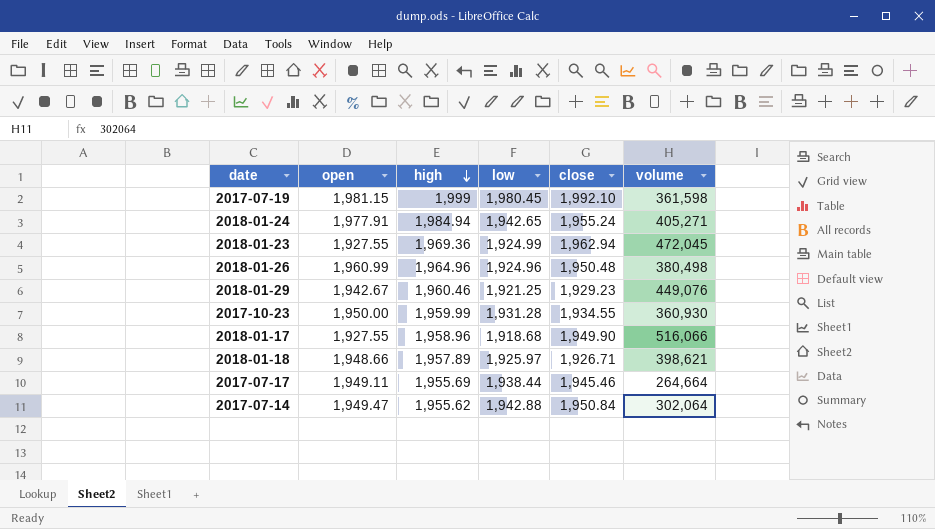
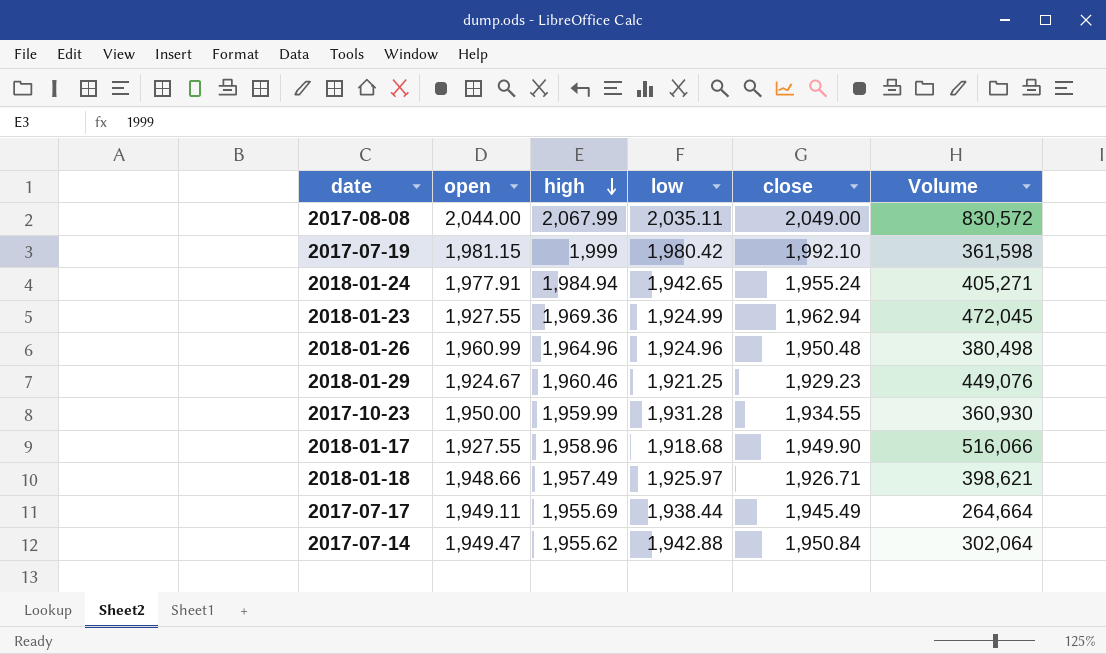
column name: volume -> Volume
row 2017-08-08: none -> 2,044.00 | 2,067.99 | 2,035.11 | 2,049.00 | 830,572
2017-07-19 | low: 1,980.45 -> 1,980.42
2018-01-29 | open: 1,942.67 -> 1,924.67
2018-01-18 | high: 1,957.89 -> 1,957.49
2017-07-17 | close: 1,945.46 -> 1,945.49

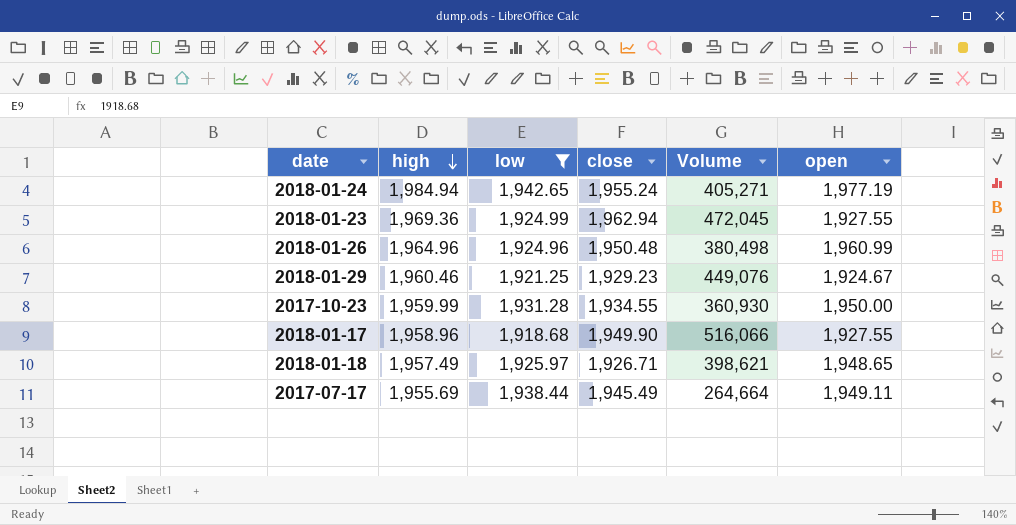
filter: none -> low <= 1,942.65
column open | position: 2 -> 6
2018-01-24 | open: 1,977.91 -> 1,977.19
2018-01-18 | open: 1,948.66 -> 1,948.65

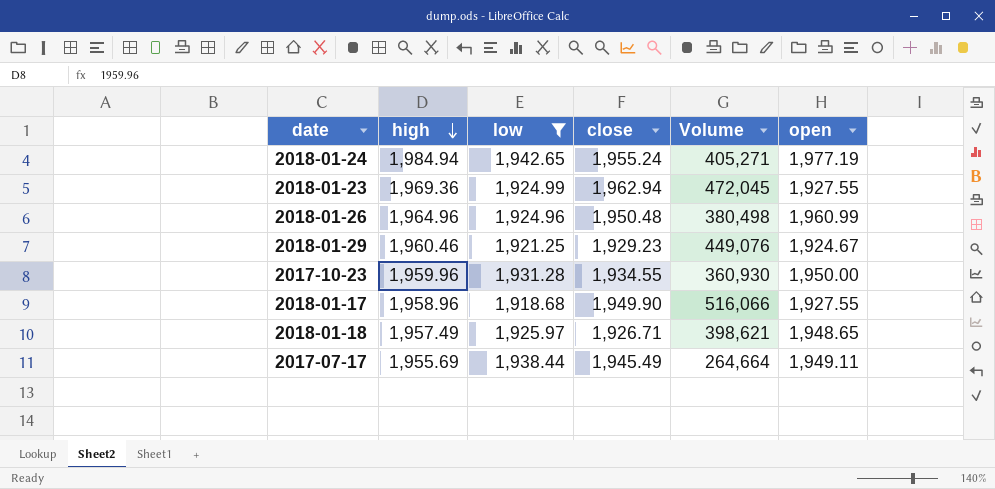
2017-10-23 | high: 1,959.99 -> 1,959.96

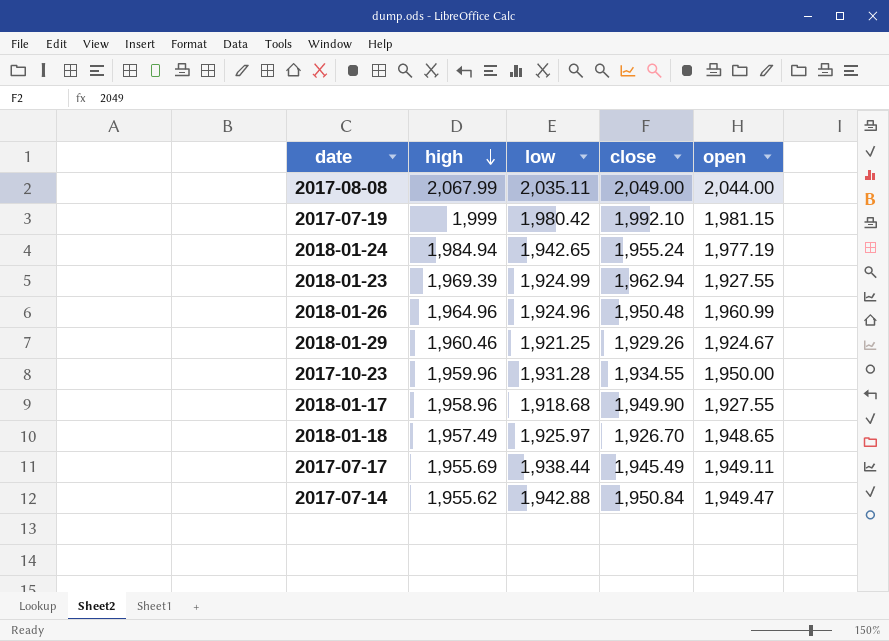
filter: low <= 1,942.65 -> none
column Volume | position: 5 -> none
2018-01-23 | high: 1,969.36 -> 1,969.39
2018-01-29 | close: 1,929.23 -> 1,929.26
2018-01-18 | close: 1,926.71 -> 1,926.70

